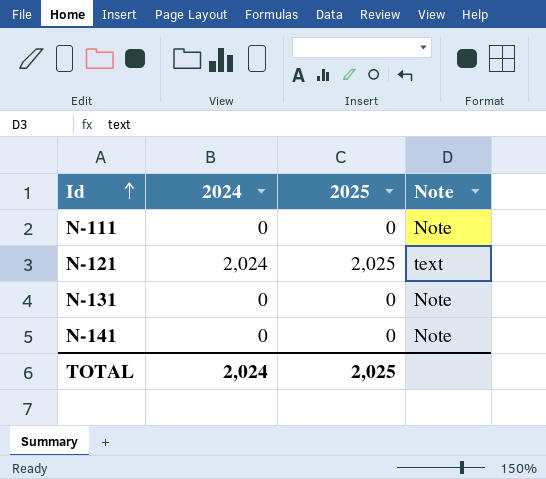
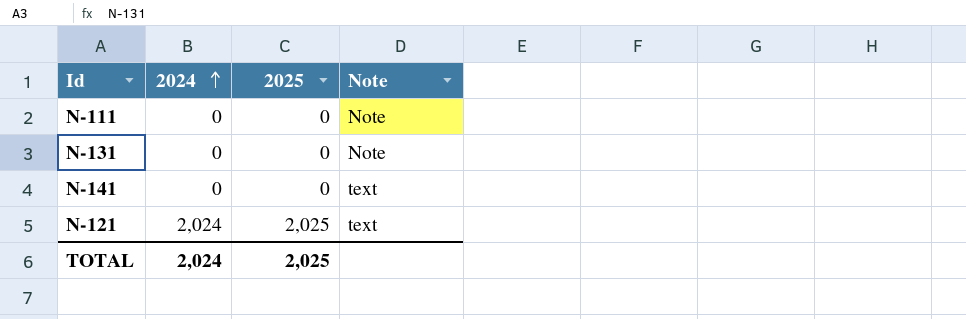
row order: Id ascending -> 2024 ascending
N-141 | Note: Note -> text

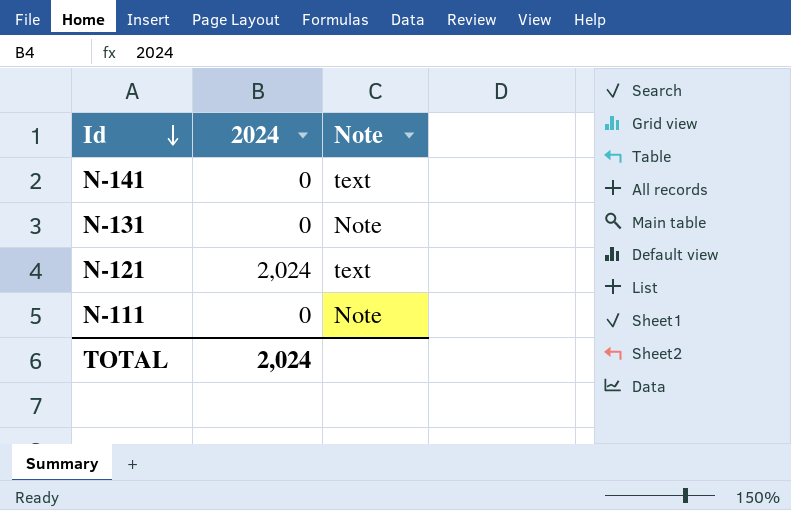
row order: 2024 ascending -> Id descending
column 2025 | position: 3 -> none

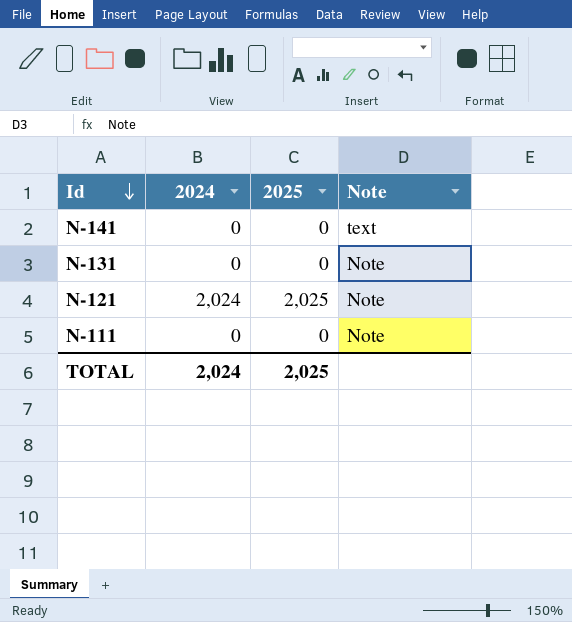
column 2025 | position: none -> 3
N-121 | Note: text -> Note

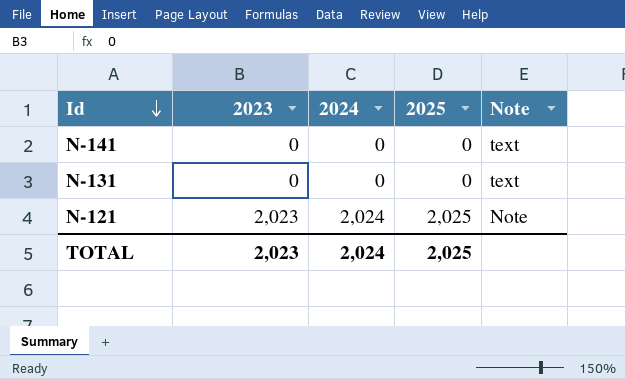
column 2023 | position: none -> 2
row N-111: 0 | 0 | Note -> none
N-131 | Note: Note -> text

